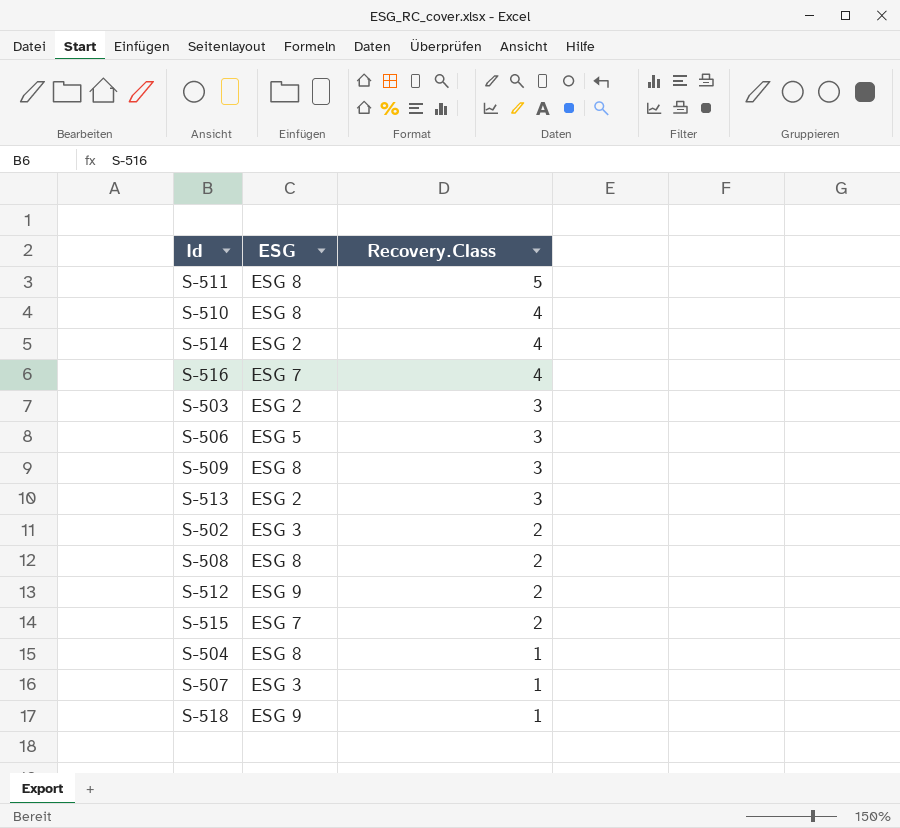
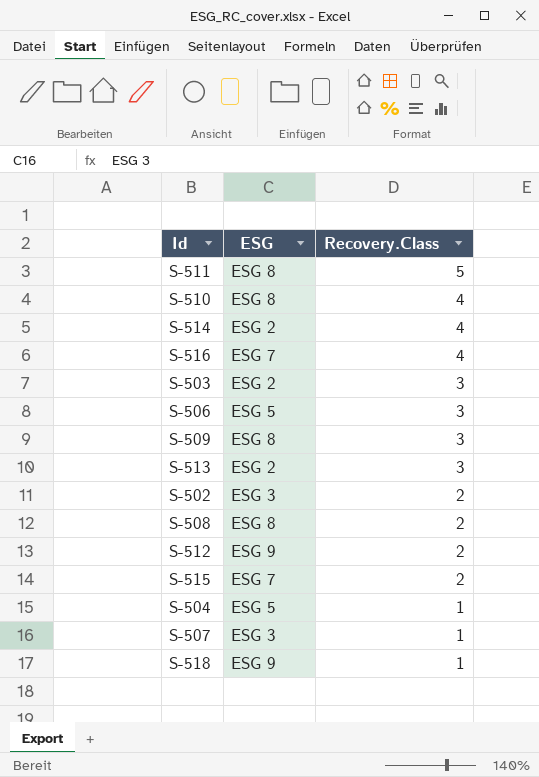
S-504 | ESG: ESG 8 -> ESG 5

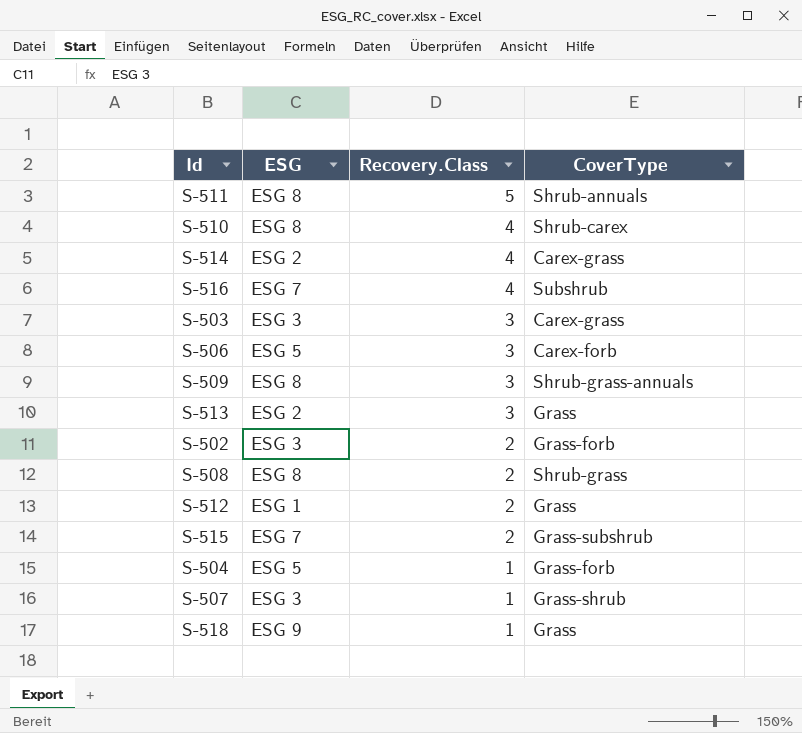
column CoverType | position: none -> 4
S-503 | ESG: ESG 2 -> ESG 3
S-512 | ESG: ESG 9 -> ESG 1

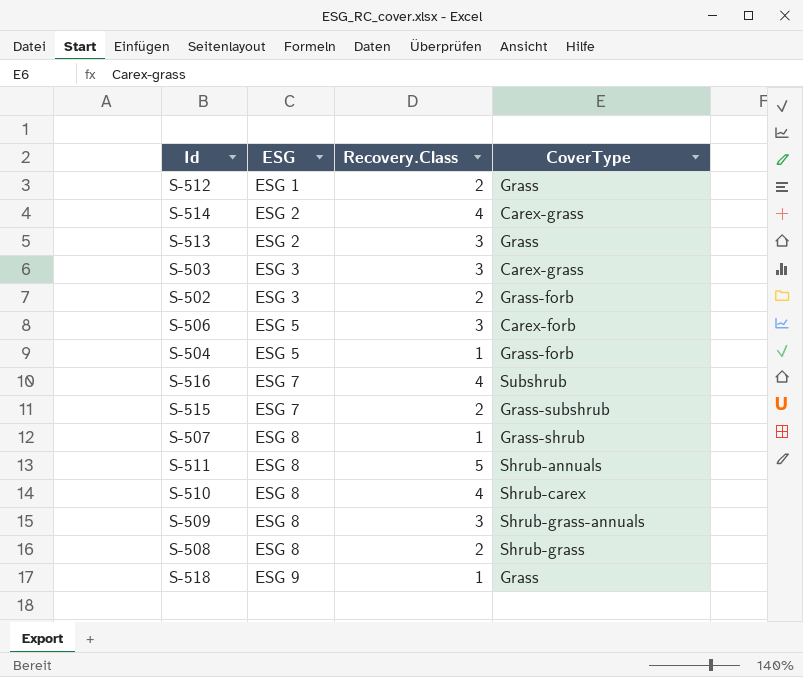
row order: Recovery.Class descending -> ESG ascending
S-507 | ESG: ESG 3 -> ESG 8

